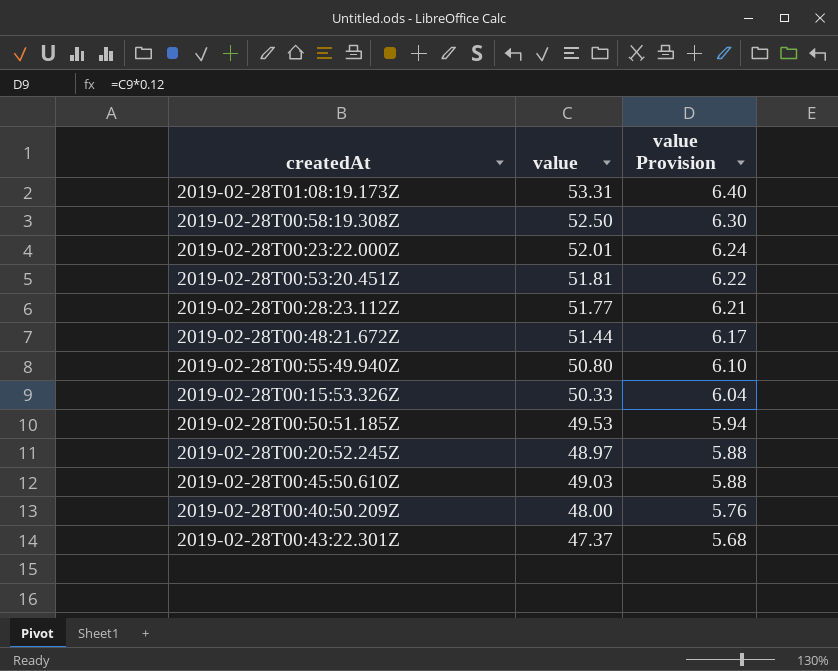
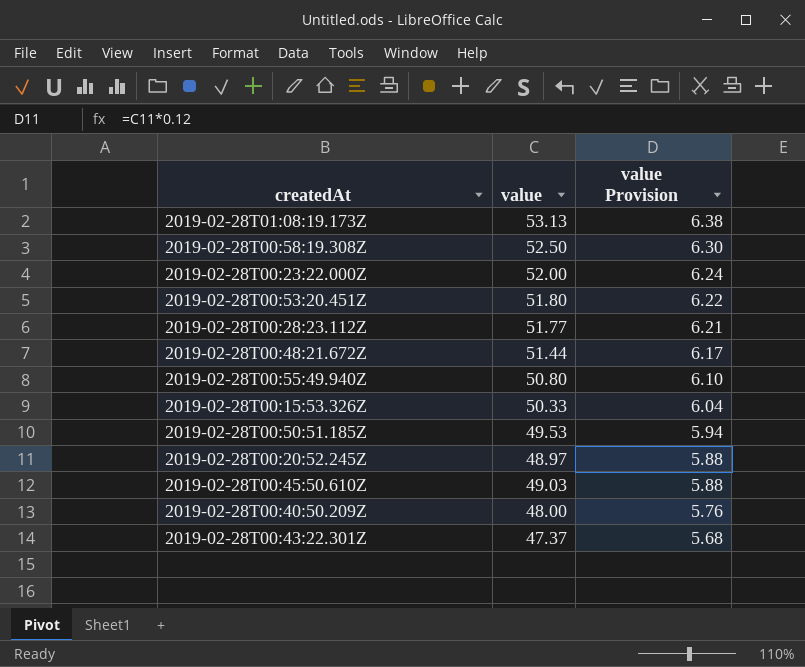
2019-02-28T01:08:19.173Z | value: 53.31 -> 53.13
2019-02-28T01:08:19.173Z | value Provision: 6.40 -> 6.38
2019-02-28T00:23:22.000Z | value: 52.01 -> 52.00
2019-02-28T00:53:20.451Z | value: 51.81 -> 51.80

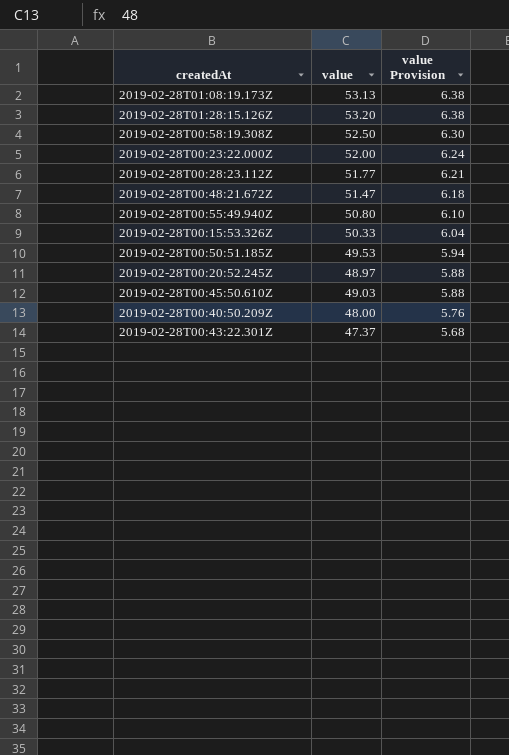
row 2019-02-28T00:53:20.451Z: 51.80 | 6.22 -> none
row 2019-02-28T01:28:15.126Z: none -> 53.20 | 6.38
2019-02-28T00:48:21.672Z | value: 51.44 -> 51.47
2019-02-28T00:48:21.672Z | value Provision: 6.17 -> 6.18

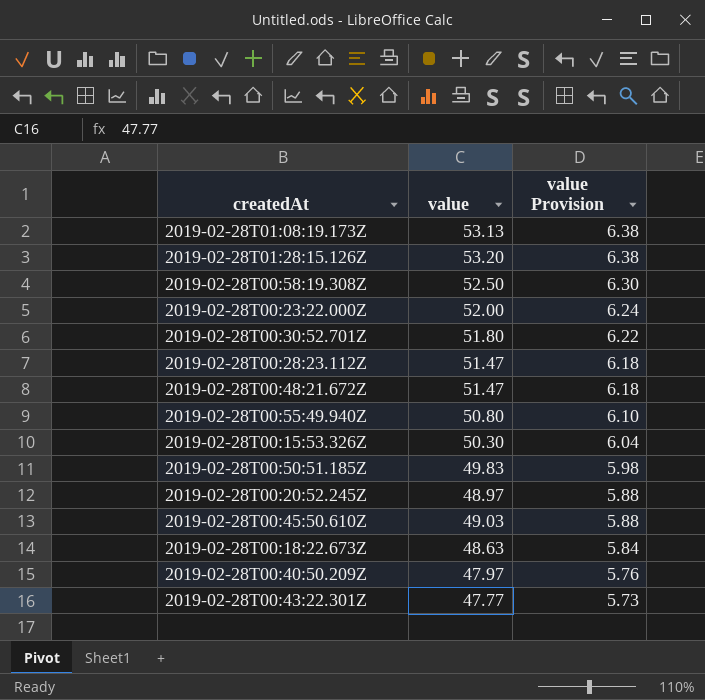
row 2019-02-28T00:30:52.701Z: none -> 51.80 | 6.22
2019-02-28T00:28:23.112Z | value: 51.77 -> 51.47
2019-02-28T00:28:23.112Z | value Provision: 6.21 -> 6.18
2019-02-28T00:15:53.326Z | value: 50.33 -> 50.30
2019-02-28T00:50:51.185Z | value: 49.53 -> 49.83
2019-02-28T00:50:51.185Z | value Provision: 5.94 -> 5.98
row 2019-02-28T00:18:22.673Z: none -> 48.63 | 5.84
2019-02-28T00:40:50.209Z | value: 48.00 -> 47.97
2019-02-28T00:43:22.301Z | value: 47.37 -> 47.77
2019-02-28T00:43:22.301Z | value Provision: 5.68 -> 5.73

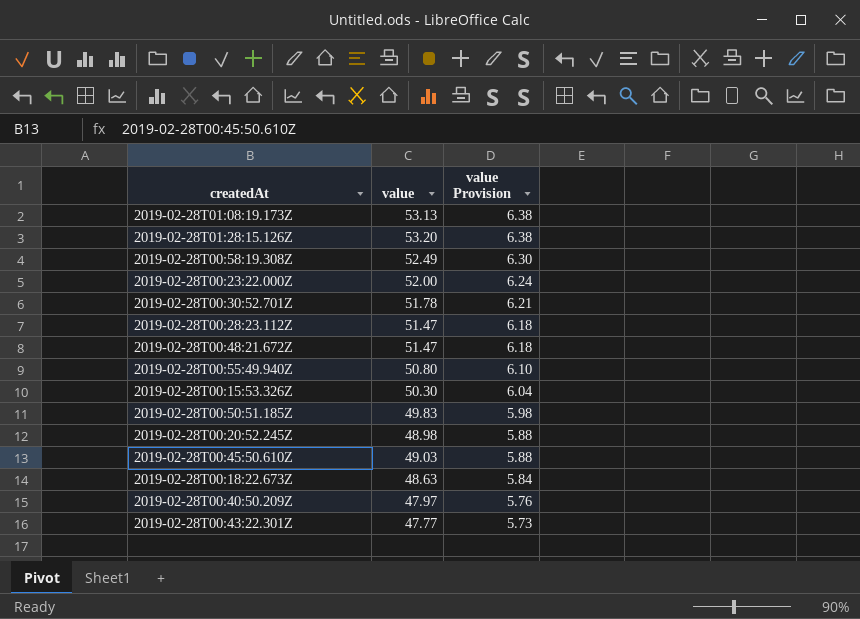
2019-02-28T00:58:19.308Z | value: 52.50 -> 52.49
2019-02-28T00:30:52.701Z | value: 51.80 -> 51.78
2019-02-28T00:30:52.701Z | value Provision: 6.22 -> 6.21
2019-02-28T00:20:52.245Z | value: 48.97 -> 48.98

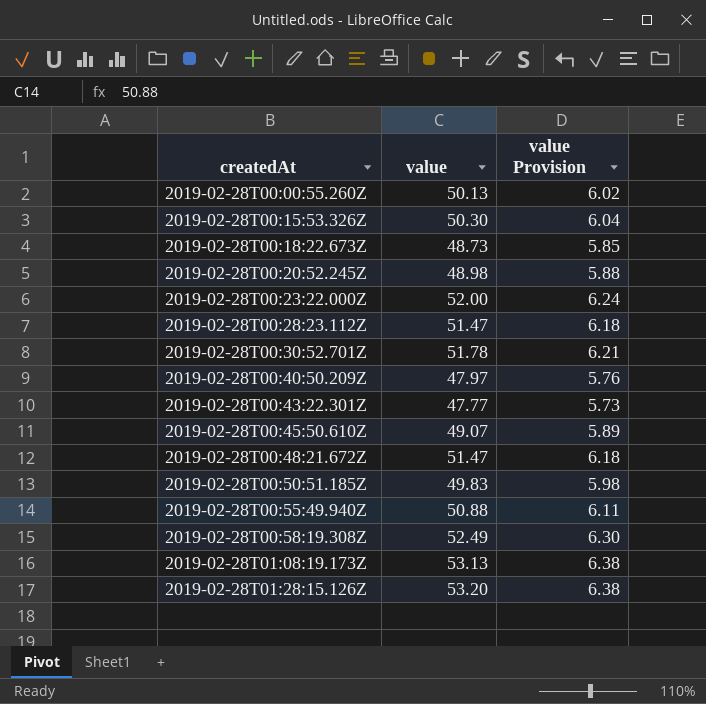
row order: value Provision descending -> createdAt ascending
row 2019-02-28T00:00:55.260Z: none -> 50.13 | 6.02
2019-02-28T00:18:22.673Z | value: 48.63 -> 48.73
2019-02-28T00:18:22.673Z | value Provision: 5.84 -> 5.85
2019-02-28T00:45:50.610Z | value: 49.03 -> 49.07
2019-02-28T00:45:50.610Z | value Provision: 5.88 -> 5.89
2019-02-28T00:55:49.940Z | value: 50.80 -> 50.88
2019-02-28T00:55:49.940Z | value Provision: 6.10 -> 6.11

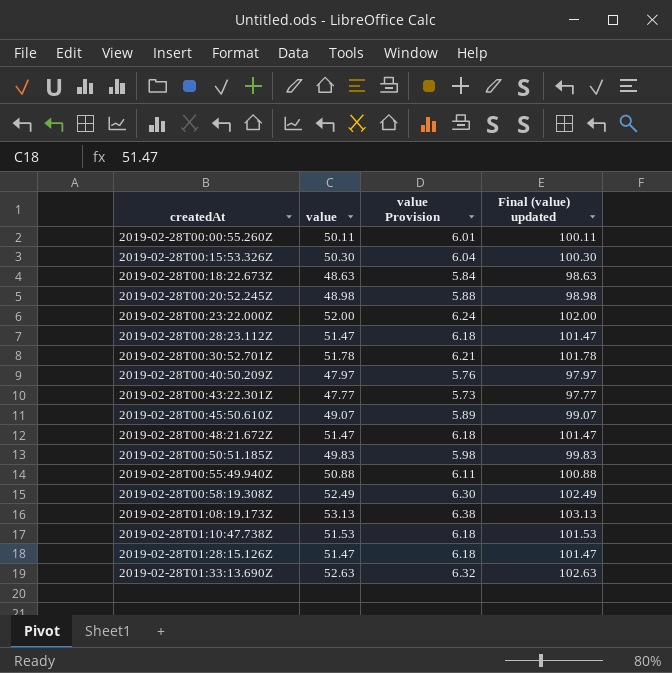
column Final (value) updated | formula: none -> [value] + 50
2019-02-28T00:00:55.260Z | value: 50.13 -> 50.11
2019-02-28T00:00:55.260Z | value Provision: 6.02 -> 6.01
2019-02-28T00:18:22.673Z | value: 48.73 -> 48.63
2019-02-28T00:18:22.673Z | value Provision: 5.85 -> 5.84
row 2019-02-28T01:10:47.738Z: none -> 51.53 | 6.18 | 101.53
2019-02-28T01:28:15.126Z | value: 53.20 -> 51.47
2019-02-28T01:28:15.126Z | value Provision: 6.38 -> 6.18
row 2019-02-28T01:33:13.690Z: none -> 52.63 | 6.32 | 102.63

